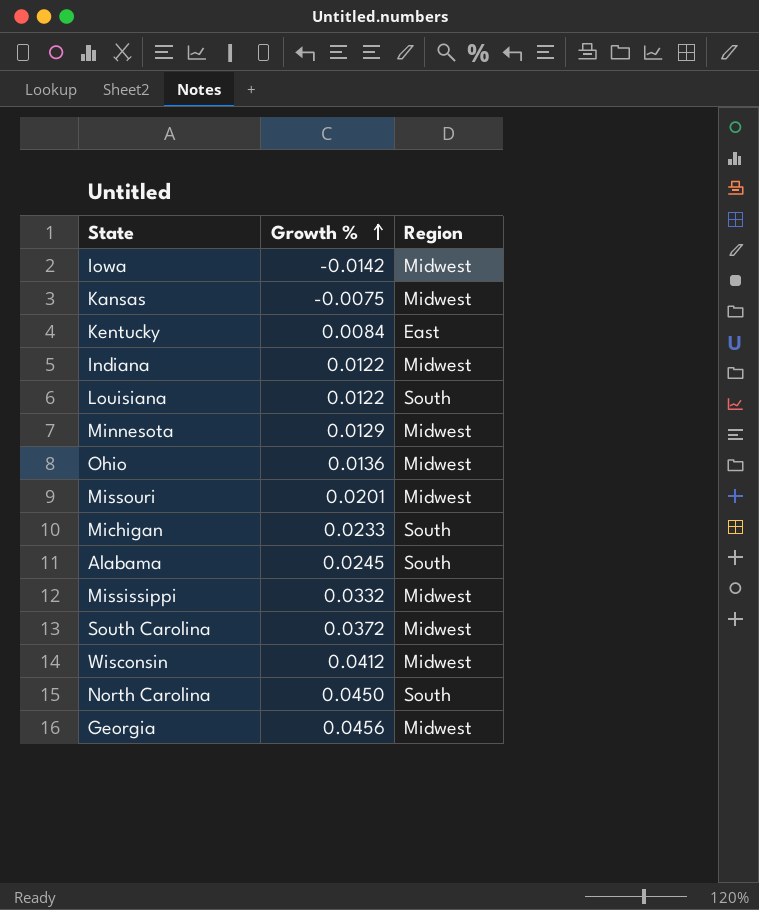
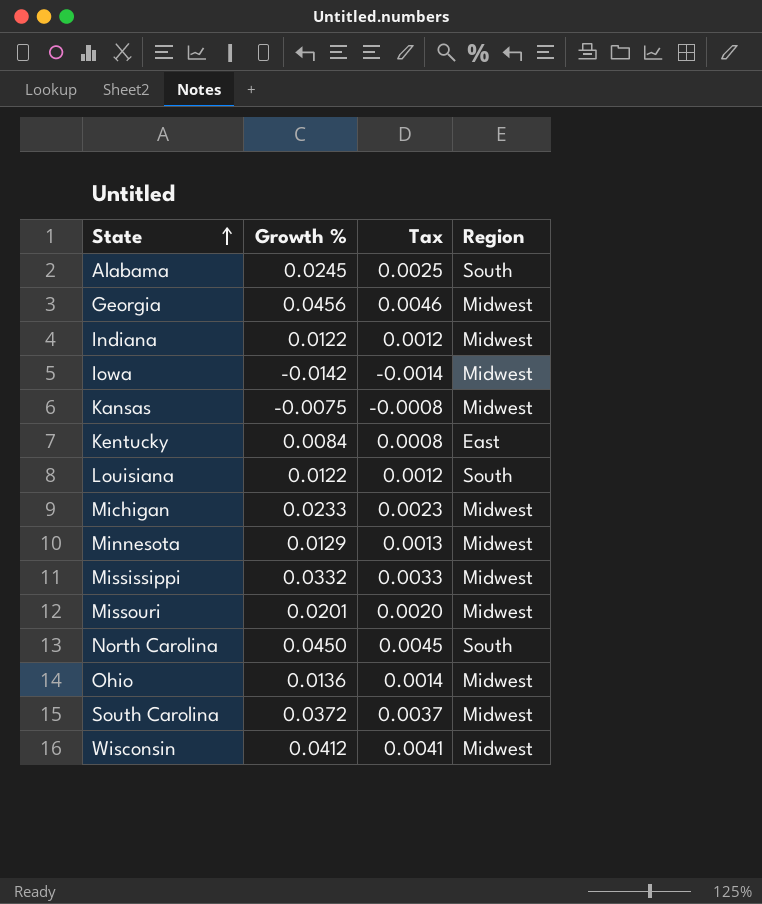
row order: Growth % ascending -> State ascending
column Tax | formula: none -> [Growth %] * 0.1
Michigan | Region: South -> Midwest

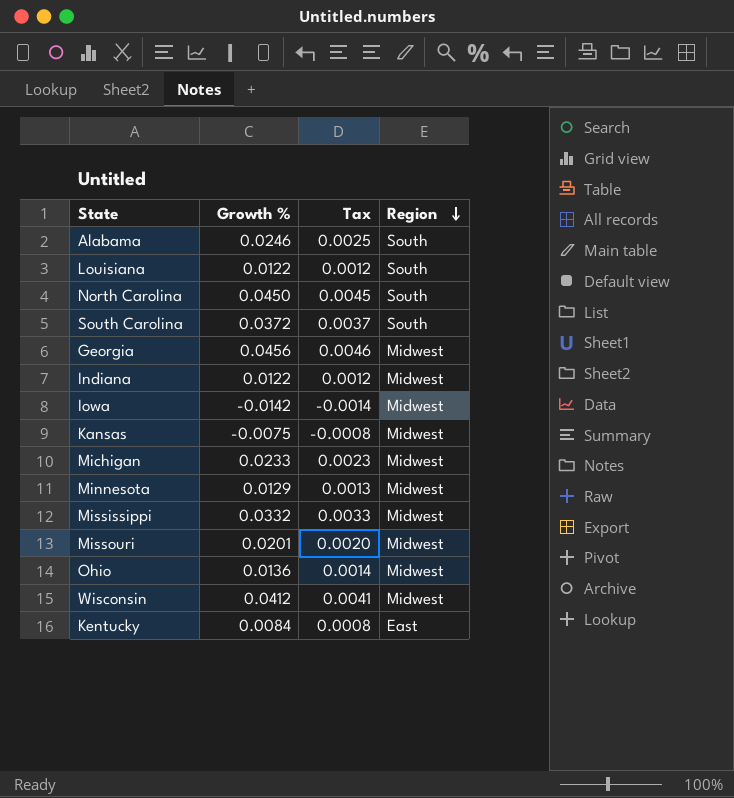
row order: State ascending -> Region descending
Alabama | Growth %: 0.0245 -> 0.0246
South Carolina | Region: Midwest -> South

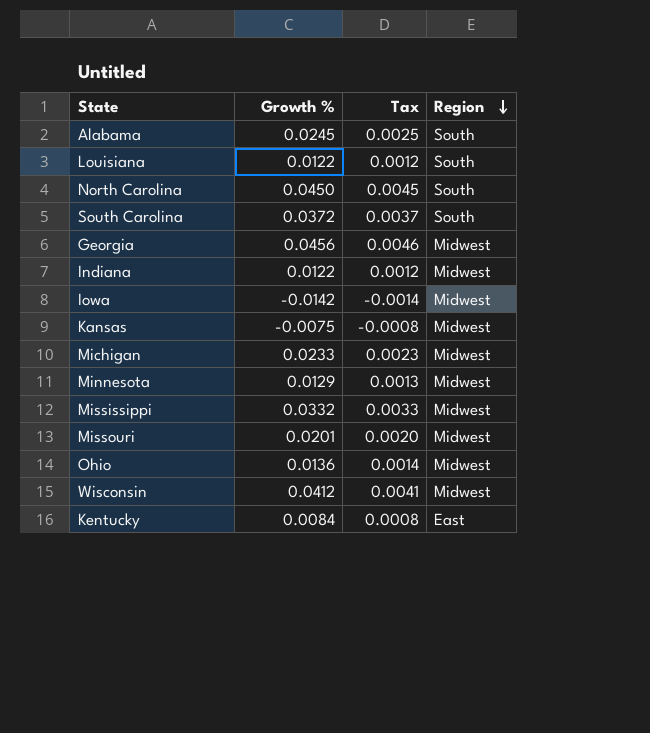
Alabama | Growth %: 0.0246 -> 0.0245

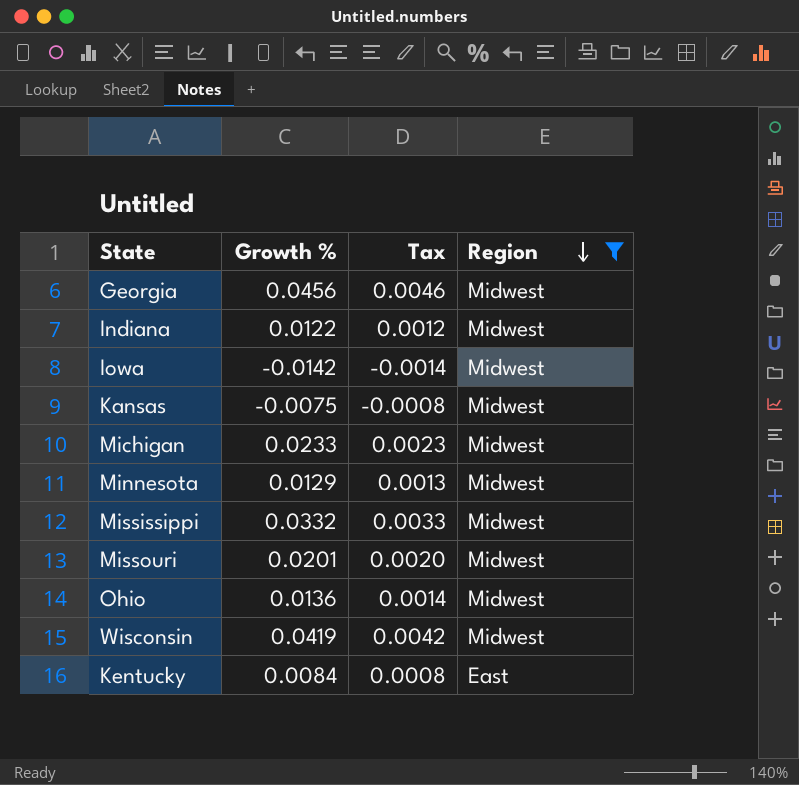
filter: none -> Region != South
Wisconsin | Growth %: 0.0412 -> 0.0419
Wisconsin | Tax: 0.0041 -> 0.0042

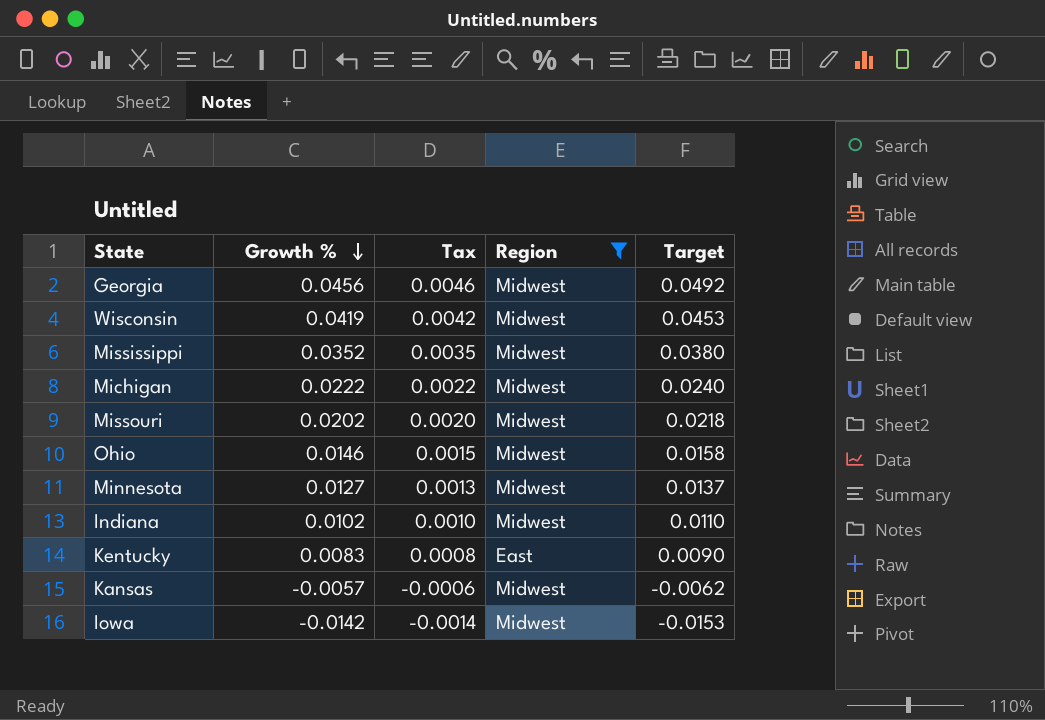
row order: Region descending -> Growth % descending
column Target | formula: none -> [Growth %] * 1.08
Mississippi | Growth %: 0.0332 -> 0.0352
Mississippi | Tax: 0.0033 -> 0.0035
Michigan | Growth %: 0.0233 -> 0.0222
Michigan | Tax: 0.0023 -> 0.0022
Missouri | Growth %: 0.0201 -> 0.0202
Ohio | Growth %: 0.0136 -> 0.0146
Ohio | Tax: 0.0014 -> 0.0015
Minnesota | Growth %: 0.0129 -> 0.0127
Indiana | Growth %: 0.0122 -> 0.0102
Indiana | Tax: 0.0012 -> 0.0010
Kentucky | Growth %: 0.0084 -> 0.0083
Kansas | Growth %: -0.0075 -> -0.0057
Kansas | Tax: -0.0008 -> -0.0006

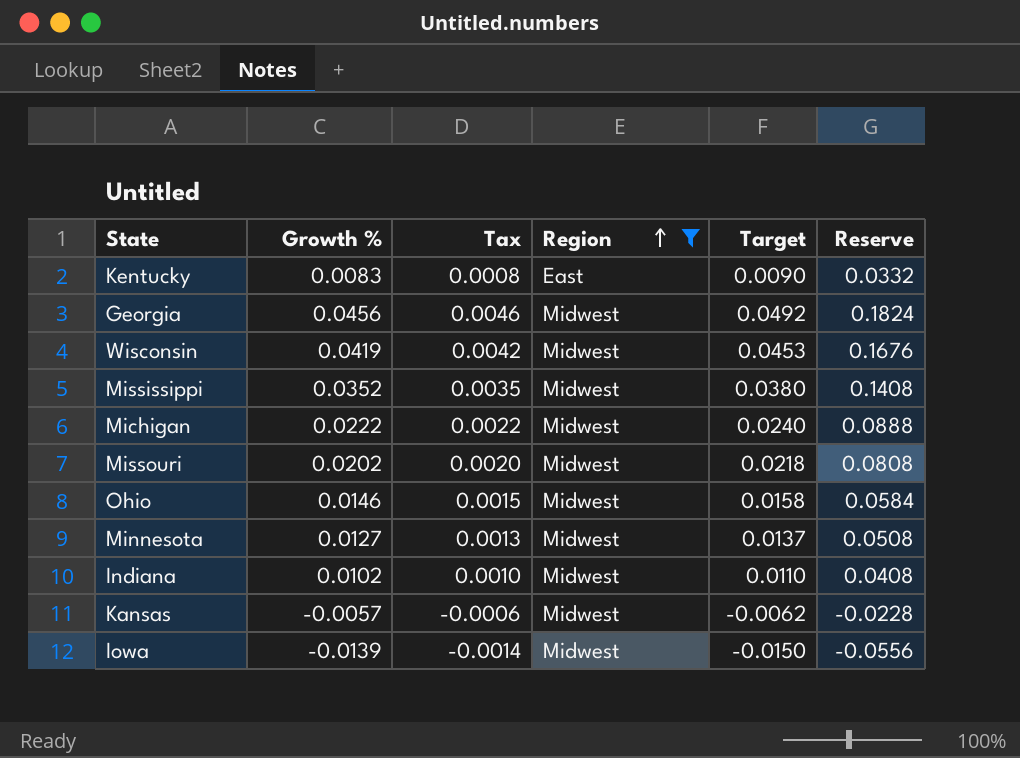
row order: Growth % descending -> Region ascending
column Reserve | formula: none -> [Growth %] * 4
Iowa | Growth %: -0.0142 -> -0.0139
Iowa | Target: -0.0153 -> -0.0150

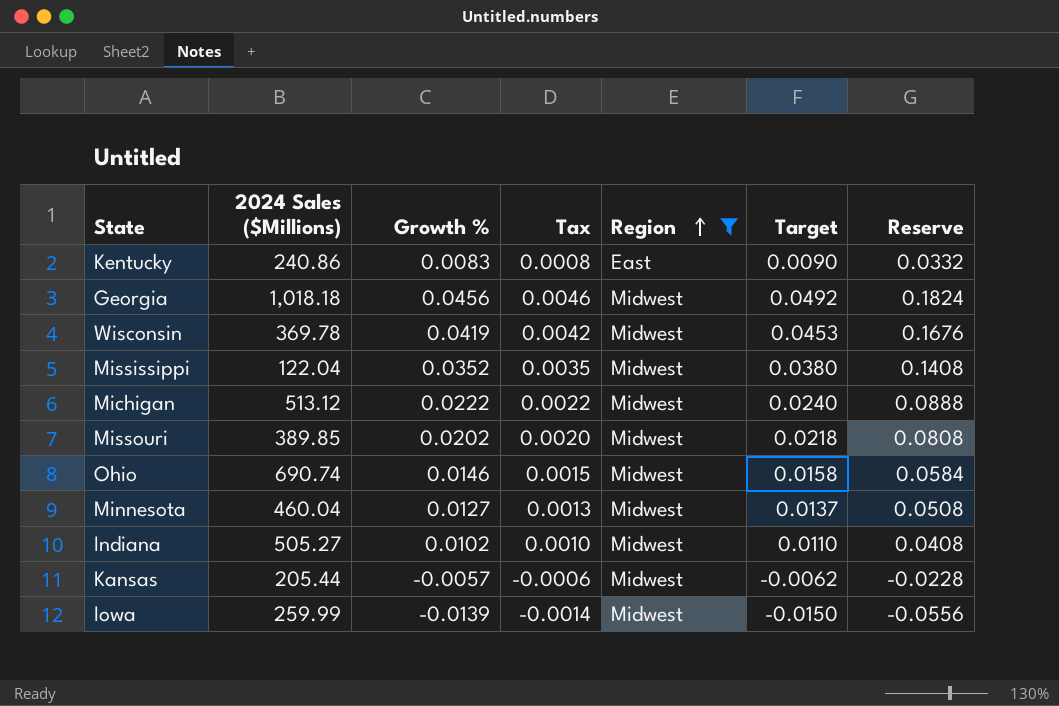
column 2024 Sales ($Millions) | position: none -> 2

